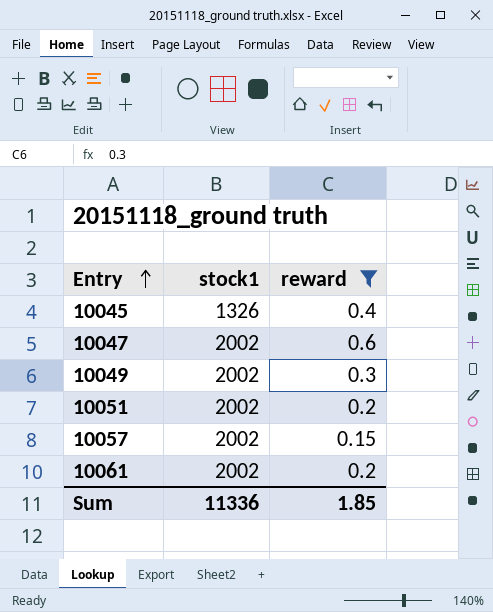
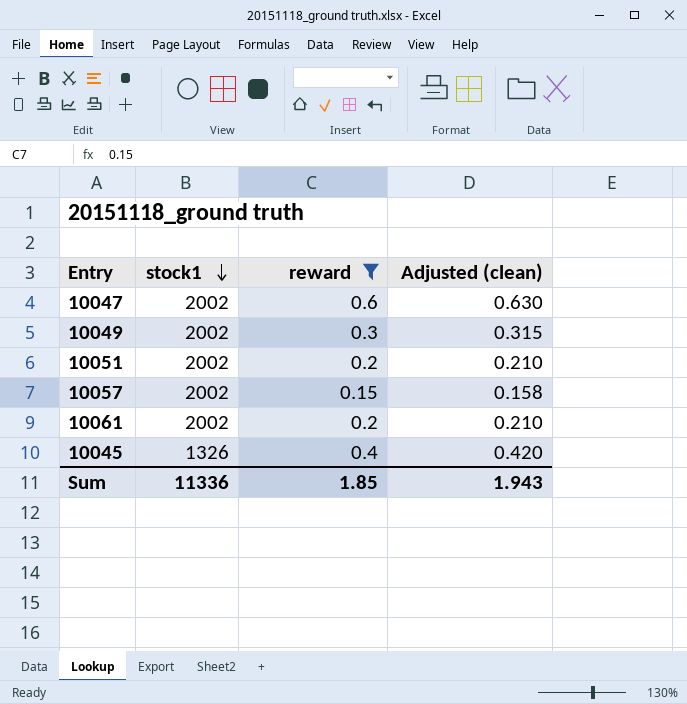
row order: Entry ascending -> stock1 descending
column Adjusted (clean) | formula: none -> [reward] * 1.05

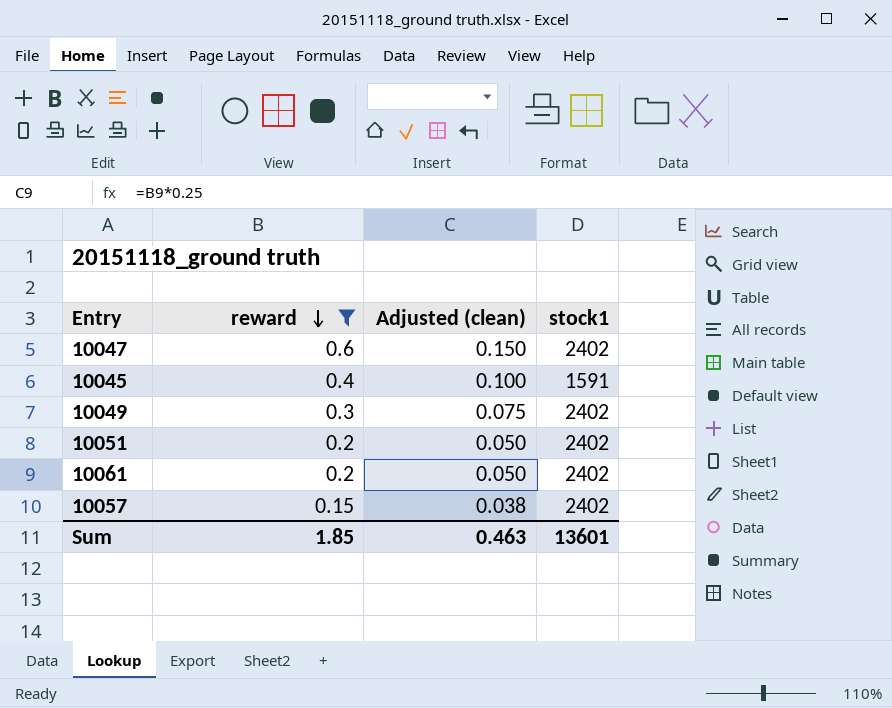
row order: stock1 descending -> reward descending
column Adjusted (clean) | formula: [reward] * 1.05 -> [reward] * 0.25
column stock1 | position: 2 -> 4
10047 | stock1: 2002 -> 2402
10045 | stock1: 1326 -> 1591
10049 | stock1: 2002 -> 2402
10051 | stock1: 2002 -> 2402
10061 | stock1: 2002 -> 2402
10057 | stock1: 2002 -> 2402
Sum | Adjusted (clean): 1.943 -> 0.463
Sum | stock1: 11336 -> 13601

